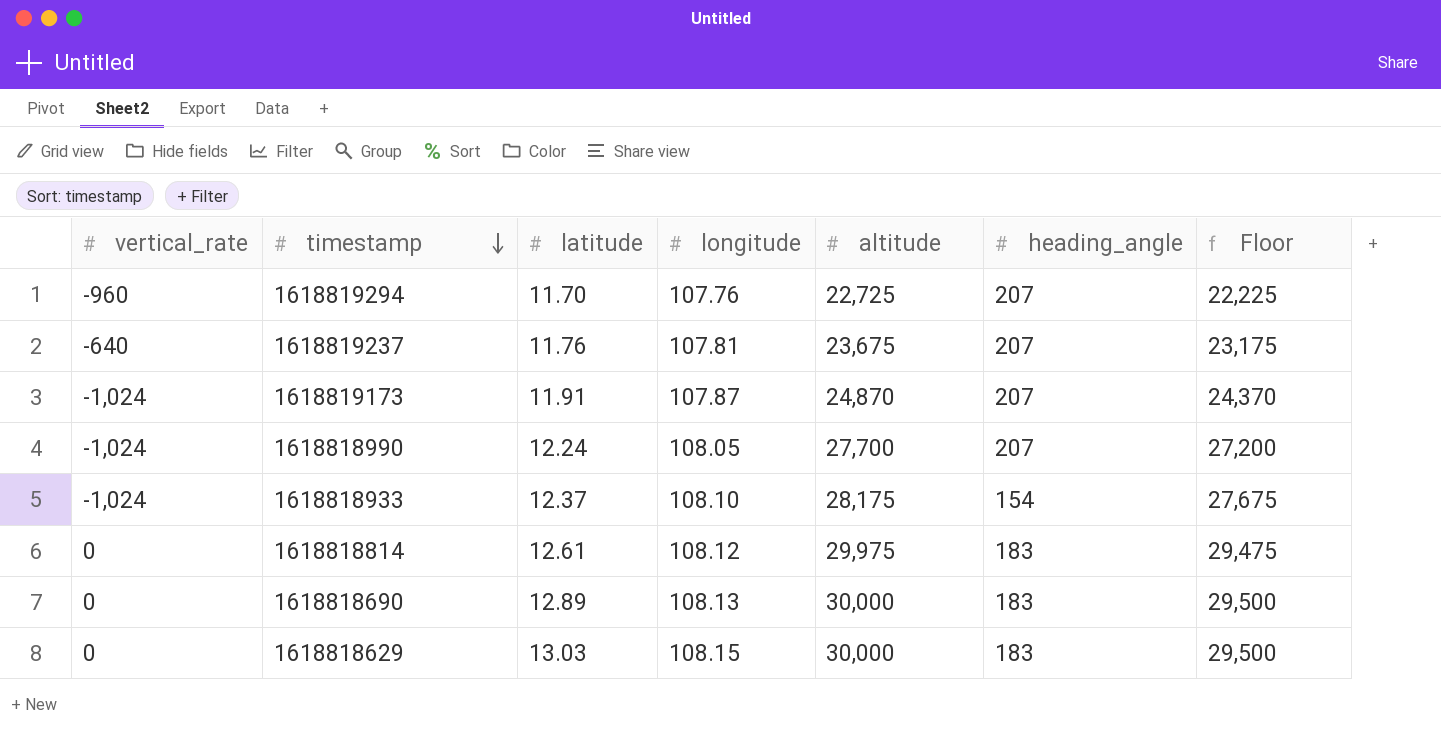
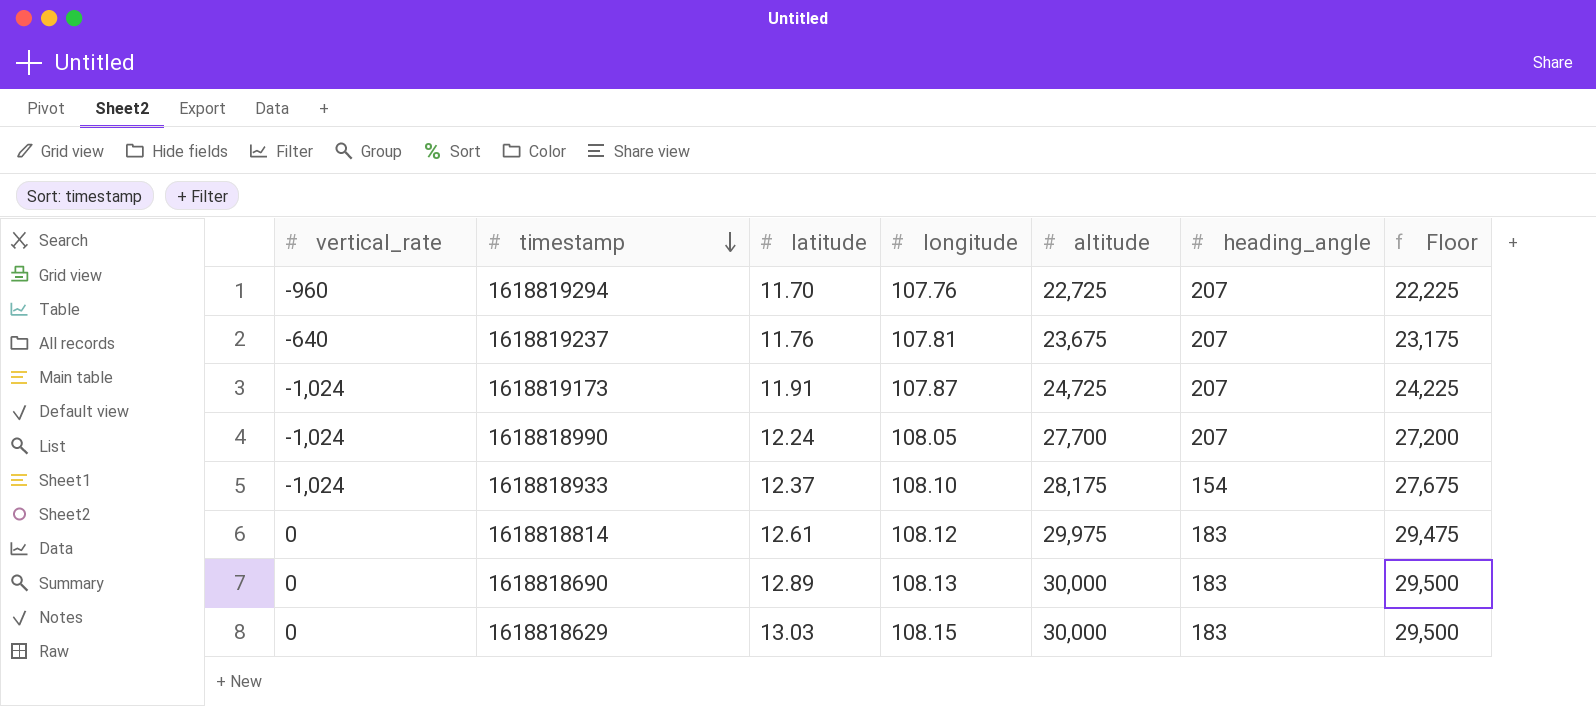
1618819173 | altitude: 24,870 -> 24,725
1618819173 | Floor: 24,370 -> 24,225

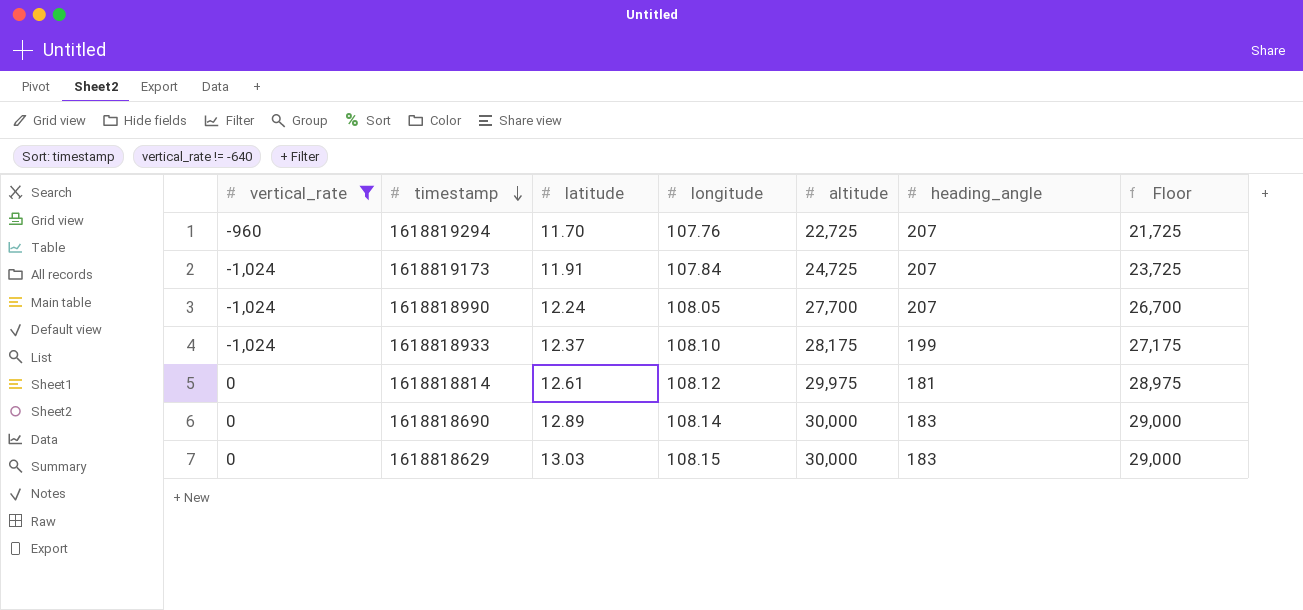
filter: none -> vertical_rate != -640
column Floor | formula: [altitude] - 500 -> [altitude] - 1000
1618819173 | longitude: 107.87 -> 107.84
1618818933 | heading_angle: 154 -> 199
1618818814 | heading_angle: 183 -> 181
1618818690 | longitude: 108.13 -> 108.14

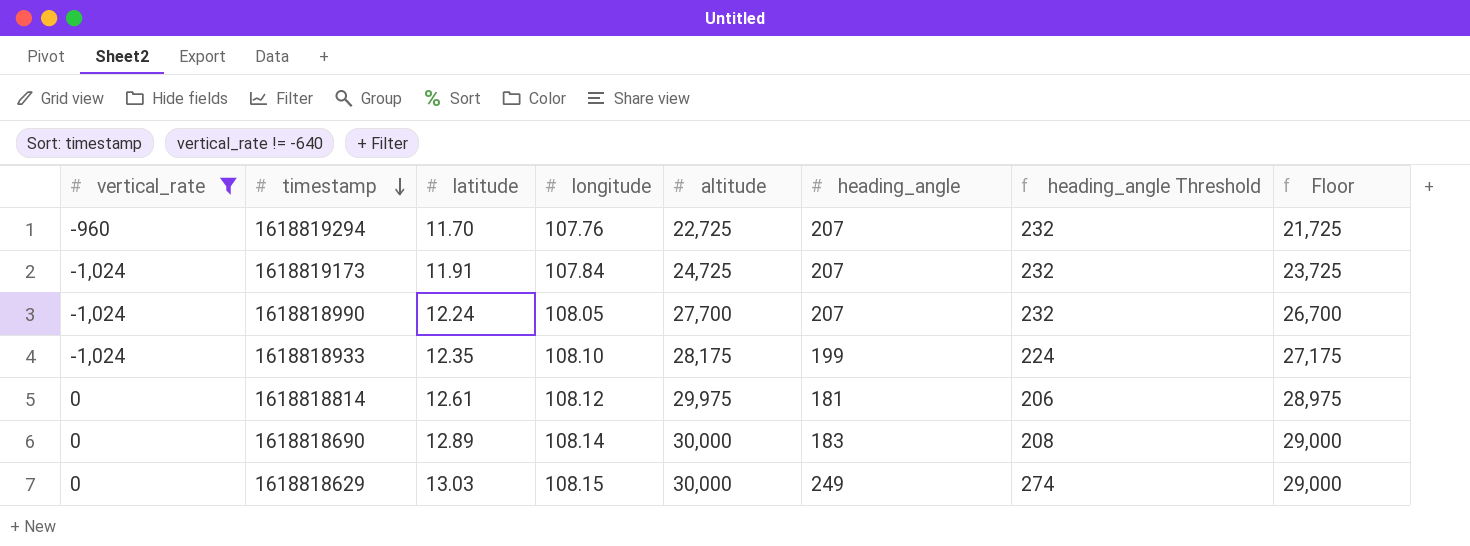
column heading_angle Threshold | formula: none -> [heading_angle] + 25
1618818933 | latitude: 12.37 -> 12.35
1618818629 | heading_angle: 183 -> 249

